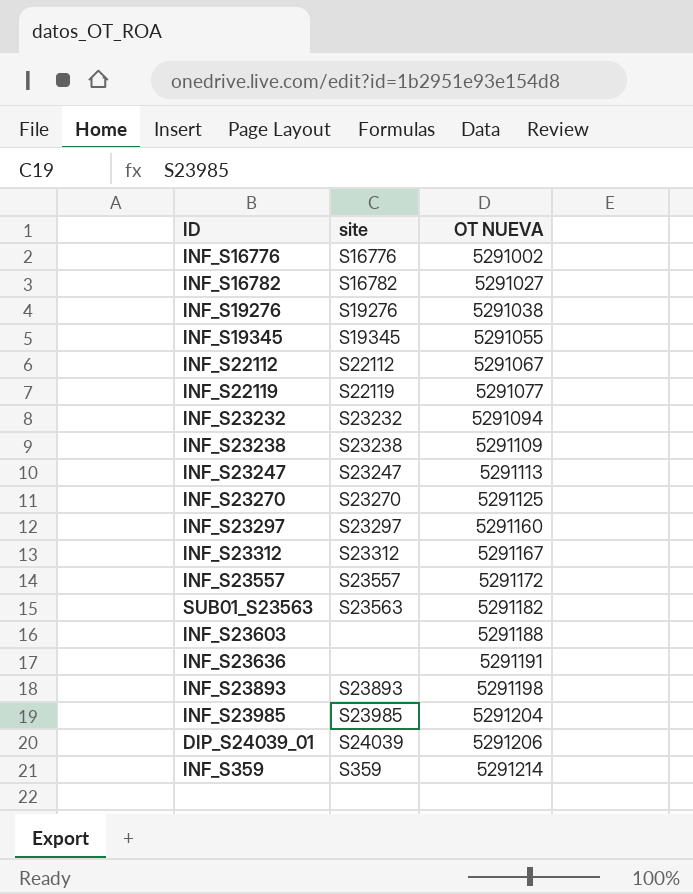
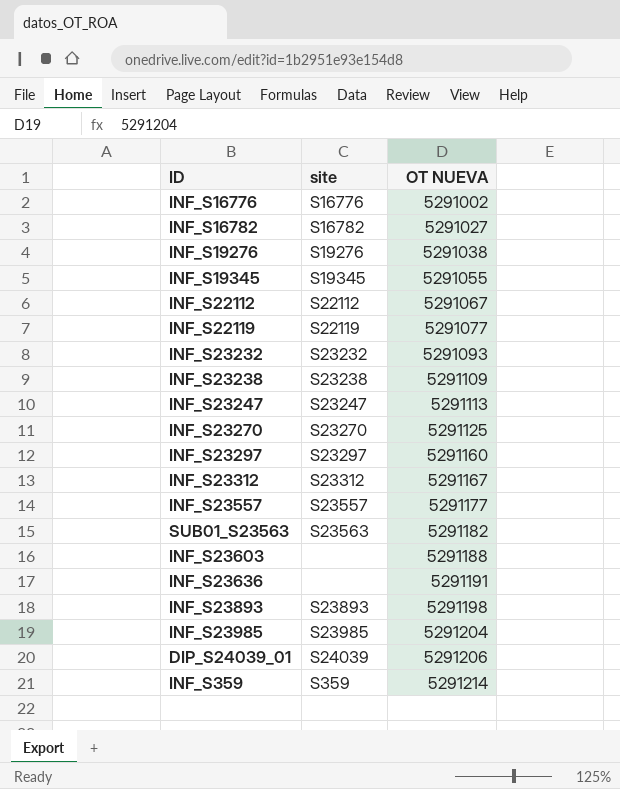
INF_S23232 | OT NUEVA: 5291094 -> 5291093
INF_S23557 | OT NUEVA: 5291172 -> 5291177

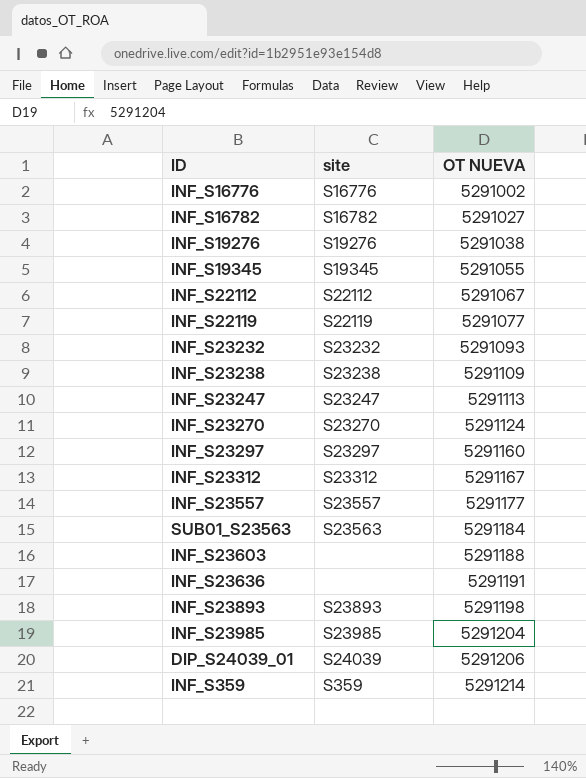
INF_S23270 | OT NUEVA: 5291125 -> 5291124
SUB01_S23563 | OT NUEVA: 5291182 -> 5291184

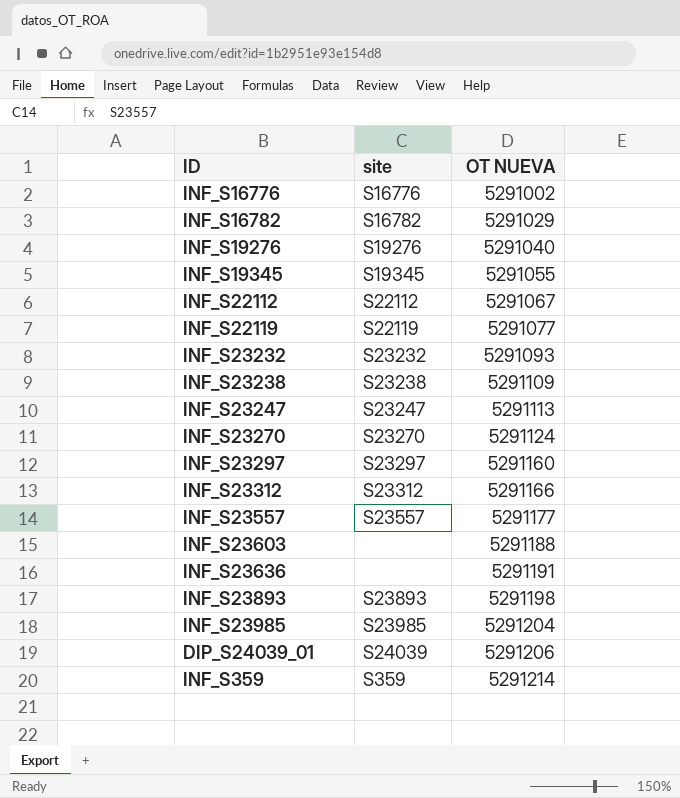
row SUB01_S23563: S23563 | 5291184 -> none
INF_S16782 | OT NUEVA: 5291027 -> 5291029
INF_S19276 | OT NUEVA: 5291038 -> 5291040
INF_S23312 | OT NUEVA: 5291167 -> 5291166

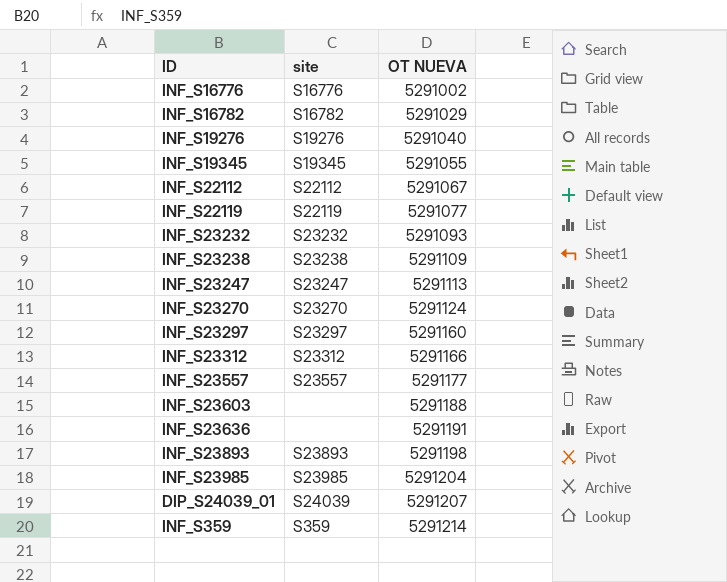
DIP_S24039_01 | OT NUEVA: 5291206 -> 5291207

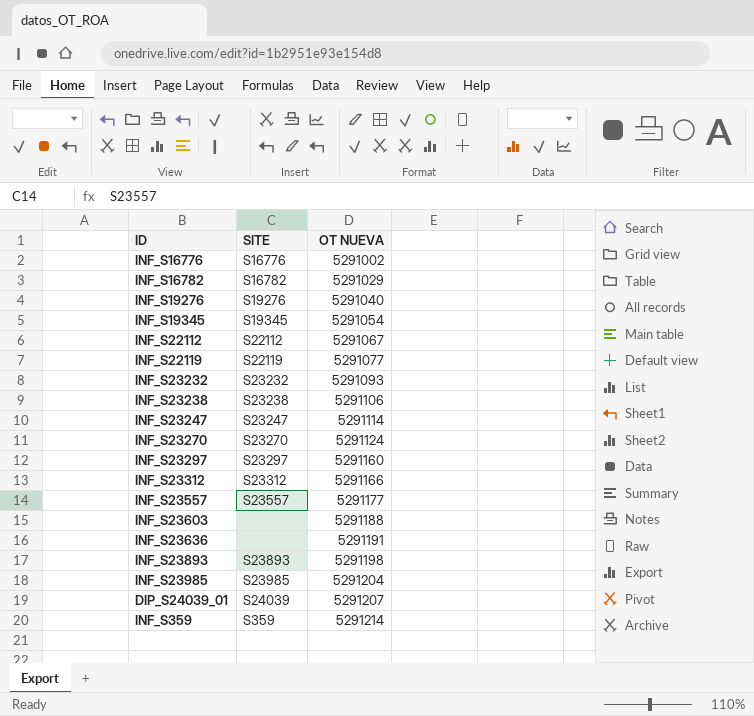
column name: site -> SITE
INF_S19345 | OT NUEVA: 5291055 -> 5291054
INF_S23238 | OT NUEVA: 5291109 -> 5291106
INF_S23247 | OT NUEVA: 5291113 -> 5291114

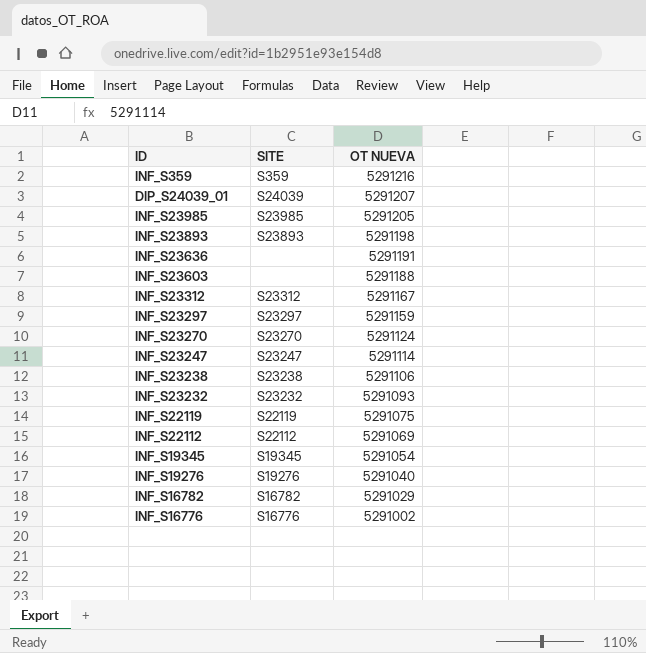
row order: OT NUEVA ascending -> OT NUEVA descending
row INF_S23557: S23557 | 5291177 -> none
INF_S359 | OT NUEVA: 5291214 -> 5291216
INF_S23985 | OT NUEVA: 5291204 -> 5291205
INF_S23312 | OT NUEVA: 5291166 -> 5291167
INF_S23297 | OT NUEVA: 5291160 -> 5291159
INF_S22119 | OT NUEVA: 5291077 -> 5291075
INF_S22112 | OT NUEVA: 5291067 -> 5291069

